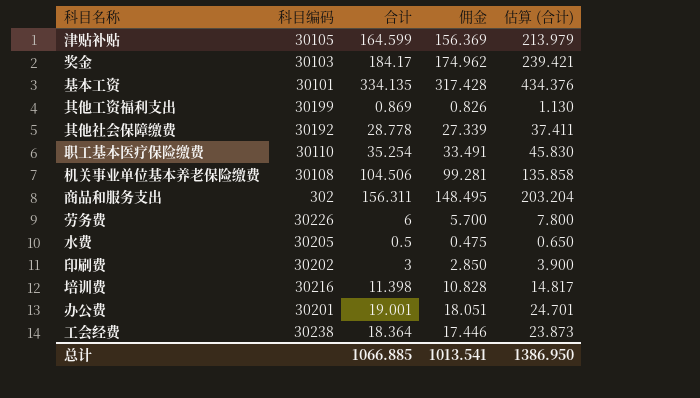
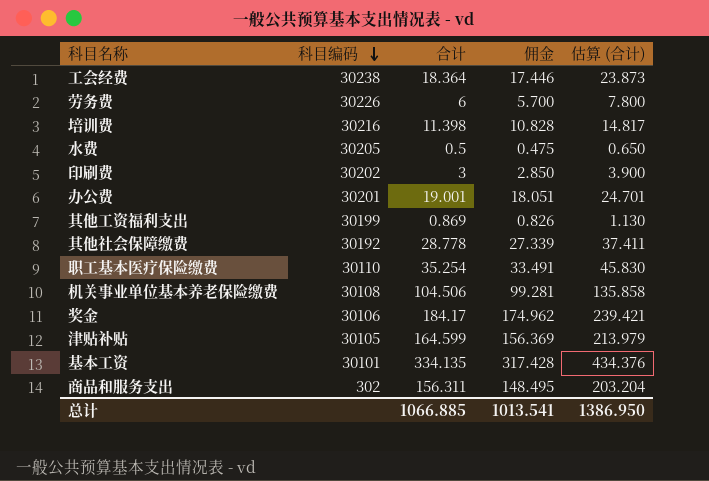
row order: none -> 科目编码 descending
奖金 | 科目编码: 30103 -> 30106

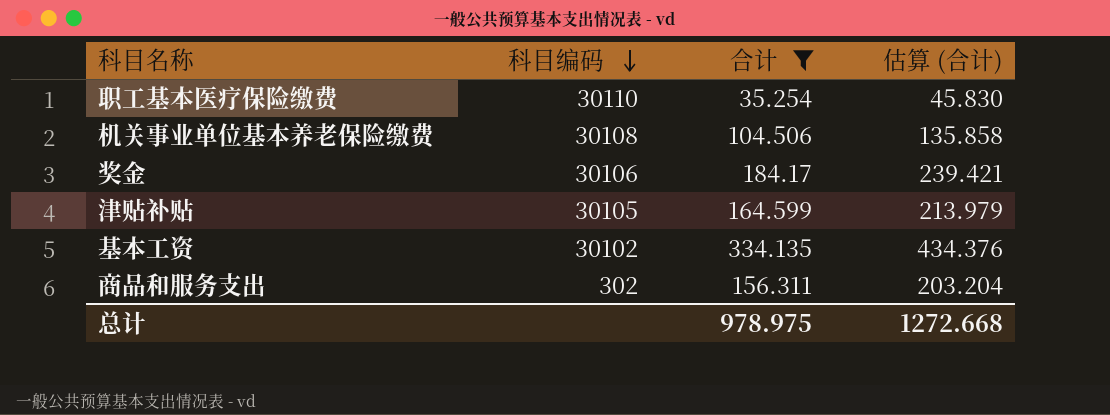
filter: none -> 合计 >= 35.254
column 佣金 | formula: [合计] * 0.95 -> none
基本工资 | 科目编码: 30101 -> 30102
总计 | 合计: 1066.885 -> 978.975
总计 | 估算 (合计): 1386.950 -> 1272.668

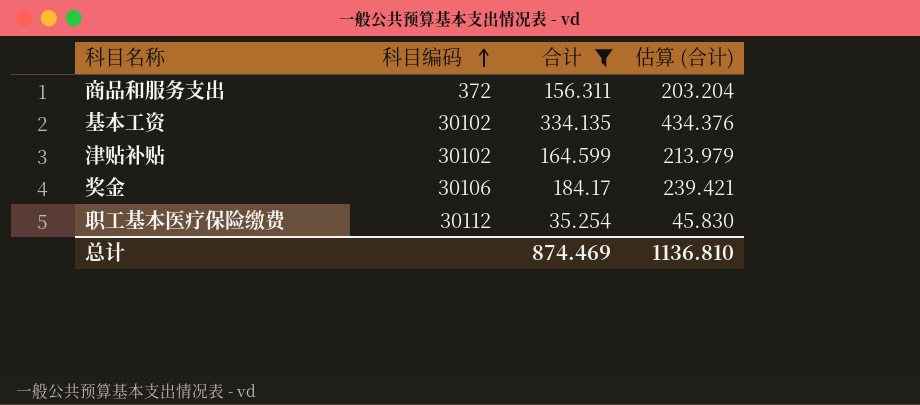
row order: 科目编码 descending -> 科目编码 ascending
row 机关事业单位基本养老保险缴费: 30108 | 104.506 | 135.858 -> none
商品和服务支出 | 科目编码: 302 -> 372
津贴补贴 | 科目编码: 30105 -> 30102
职工基本医疗保险缴费 | 科目编码: 30110 -> 30112
总计 | 合计: 978.975 -> 874.469
总计 | 估算 (合计): 1272.668 -> 1136.810

